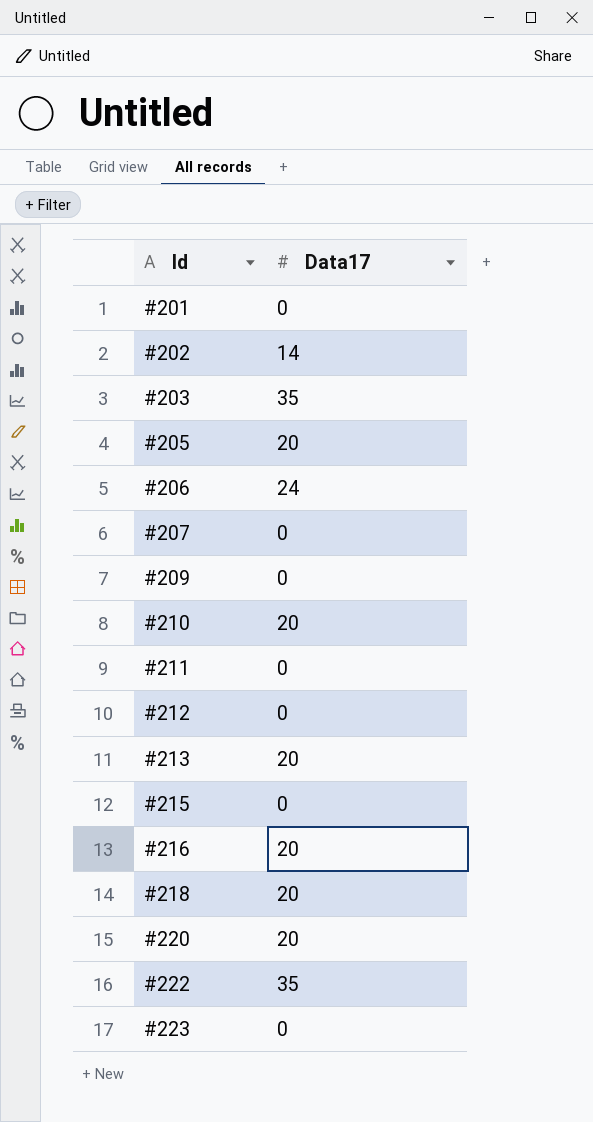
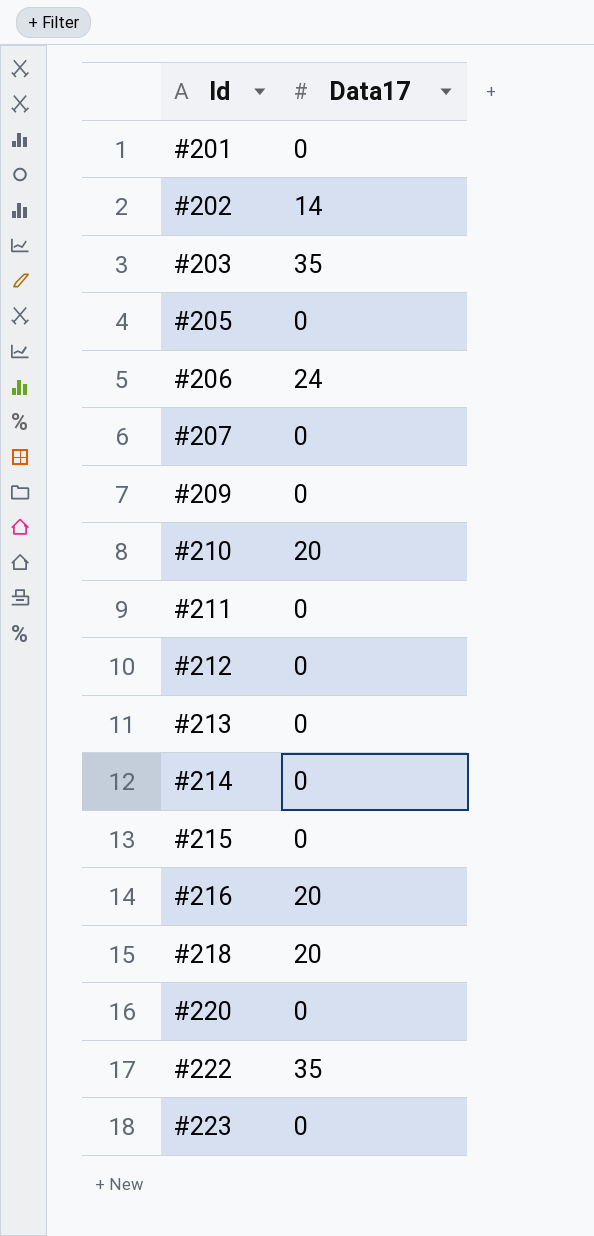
#205 | Data17: 20 -> 0
#213 | Data17: 20 -> 0
row #214: none -> 0
#220 | Data17: 20 -> 0

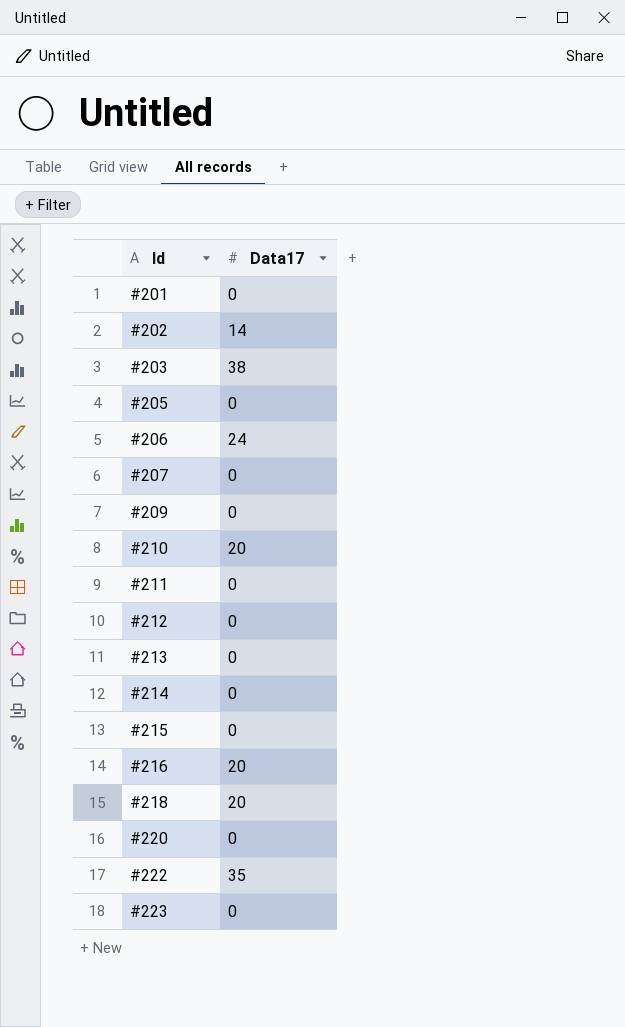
#203 | Data17: 35 -> 38

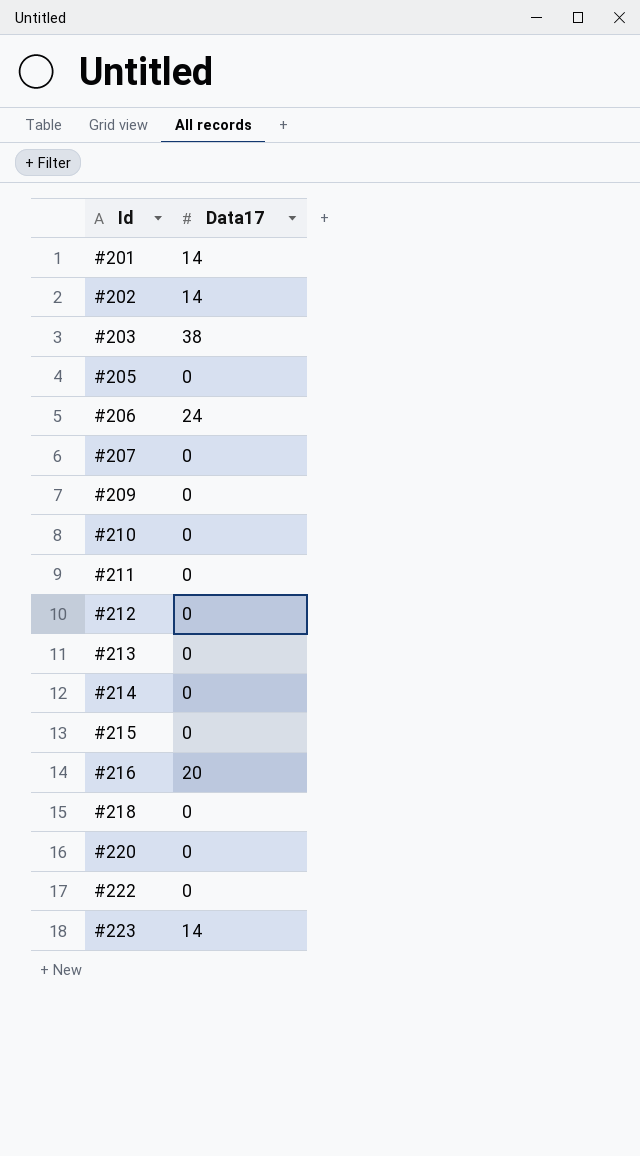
#201 | Data17: 0 -> 14
#210 | Data17: 20 -> 0
#218 | Data17: 20 -> 0
#222 | Data17: 35 -> 0
#223 | Data17: 0 -> 14

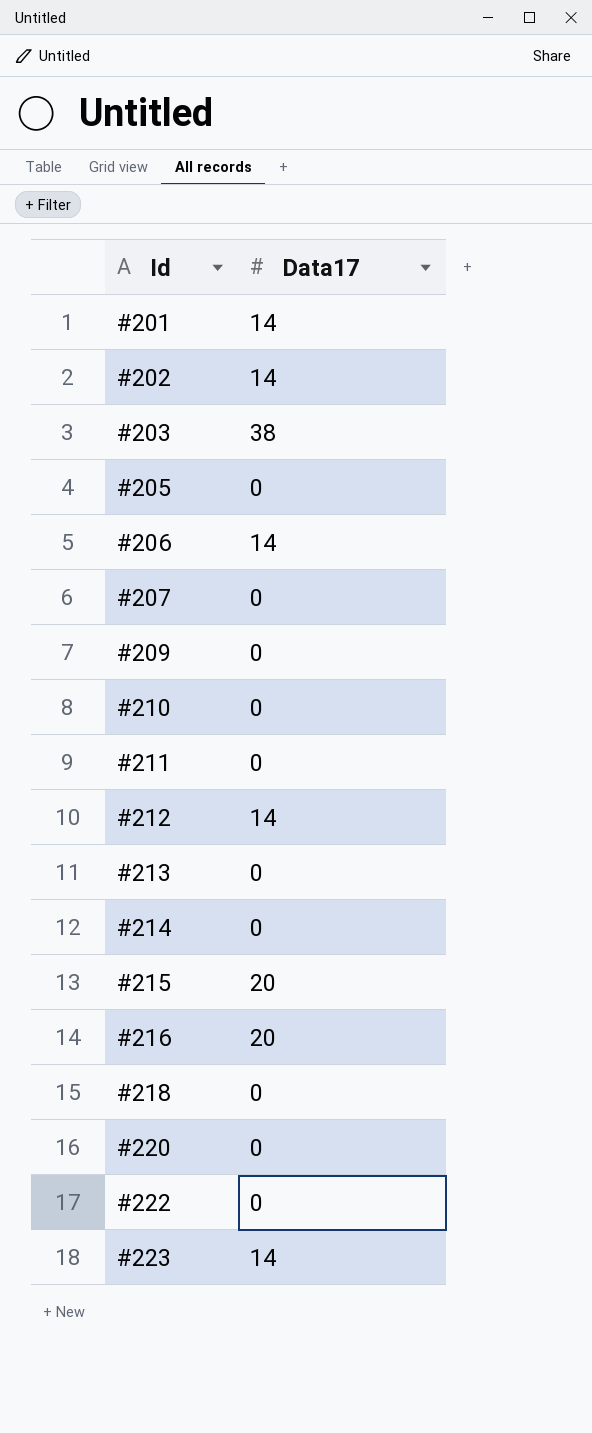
#206 | Data17: 24 -> 14
#212 | Data17: 0 -> 14
#215 | Data17: 0 -> 20

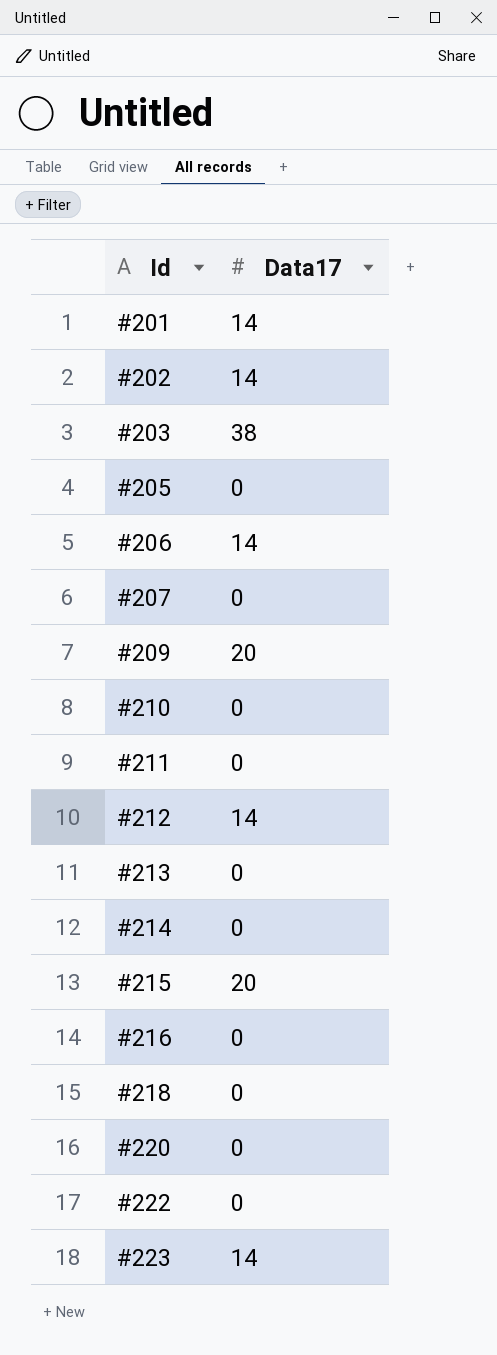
#209 | Data17: 0 -> 20
#216 | Data17: 20 -> 0

